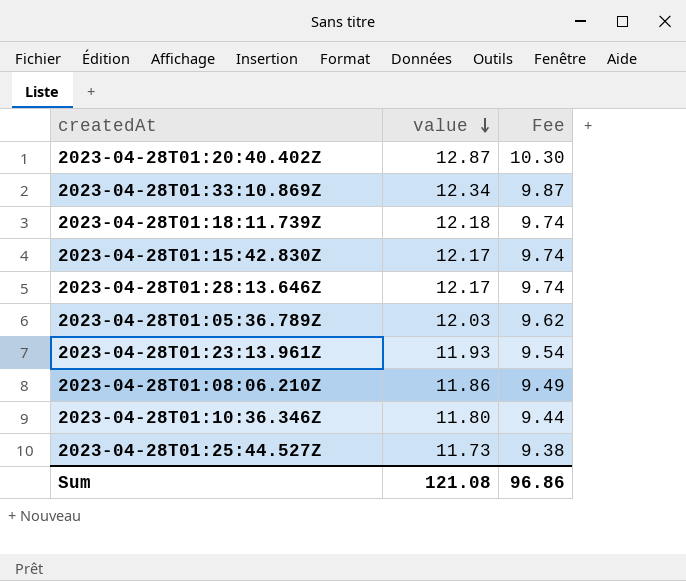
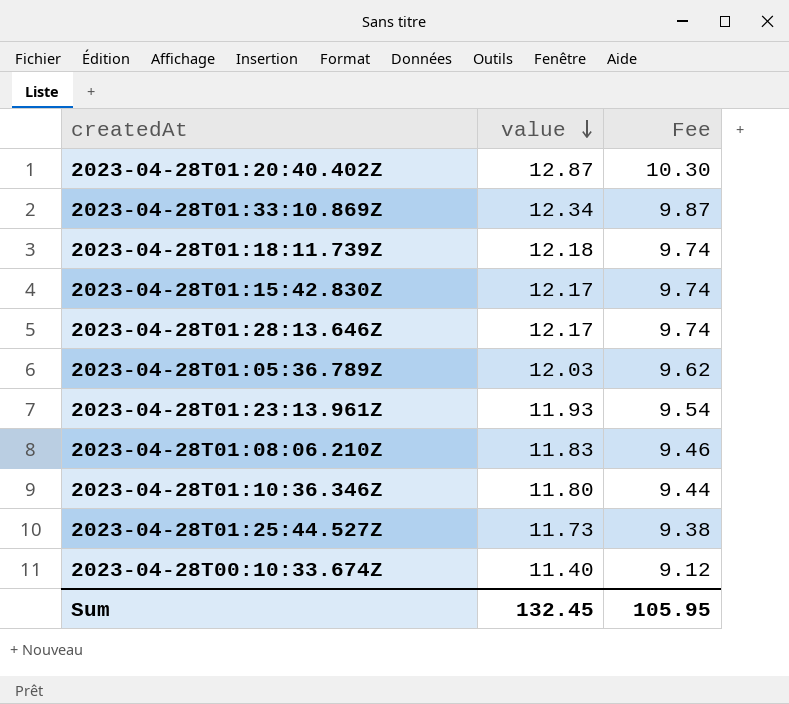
2023-04-28T01:08:06.210Z | value: 11.86 -> 11.83
2023-04-28T01:08:06.210Z | Fee: 9.49 -> 9.46
row 2023-04-28T00:10:33.674Z: none -> 11.40 | 9.12
Sum | value: 121.08 -> 132.45
Sum | Fee: 96.86 -> 105.95

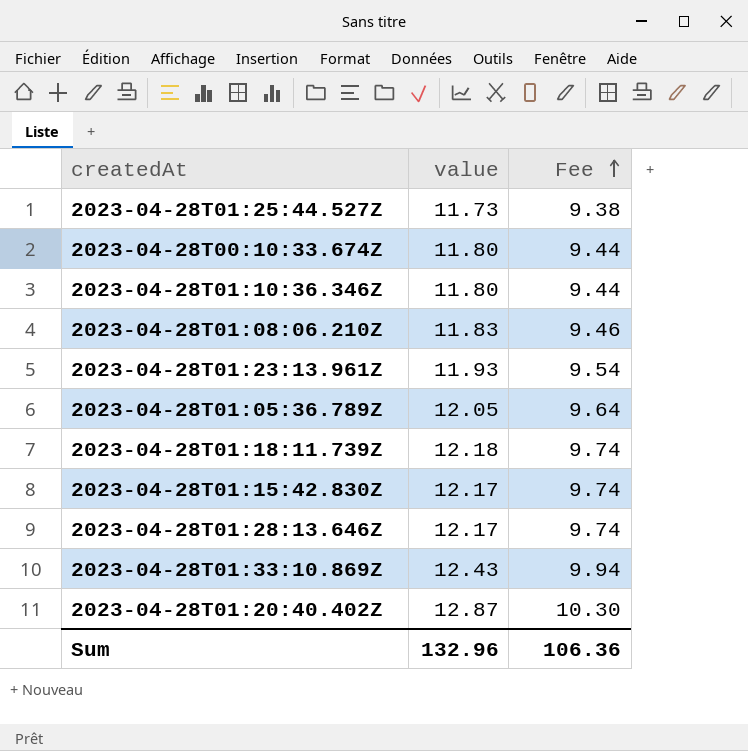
row order: value descending -> Fee ascending
2023-04-28T00:10:33.674Z | value: 11.40 -> 11.80
2023-04-28T00:10:33.674Z | Fee: 9.12 -> 9.44
2023-04-28T01:05:36.789Z | value: 12.03 -> 12.05
2023-04-28T01:05:36.789Z | Fee: 9.62 -> 9.64
2023-04-28T01:33:10.869Z | value: 12.34 -> 12.43
2023-04-28T01:33:10.869Z | Fee: 9.87 -> 9.94
Sum | value: 132.45 -> 132.96
Sum | Fee: 105.95 -> 106.36

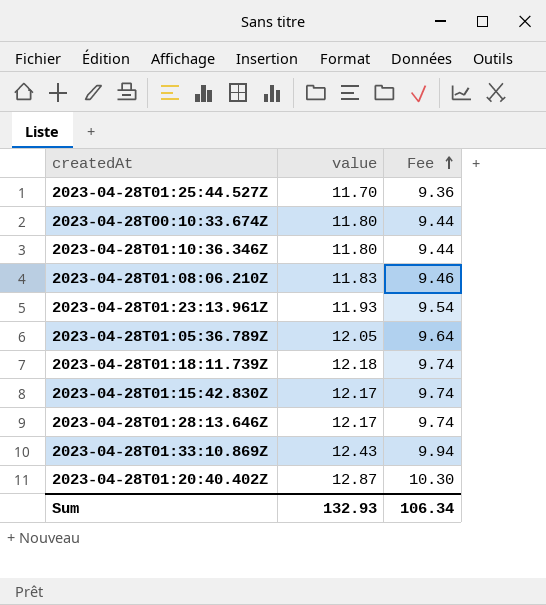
2023-04-28T01:25:44.527Z | value: 11.73 -> 11.70
2023-04-28T01:25:44.527Z | Fee: 9.38 -> 9.36
Sum | value: 132.96 -> 132.93
Sum | Fee: 106.36 -> 106.34

